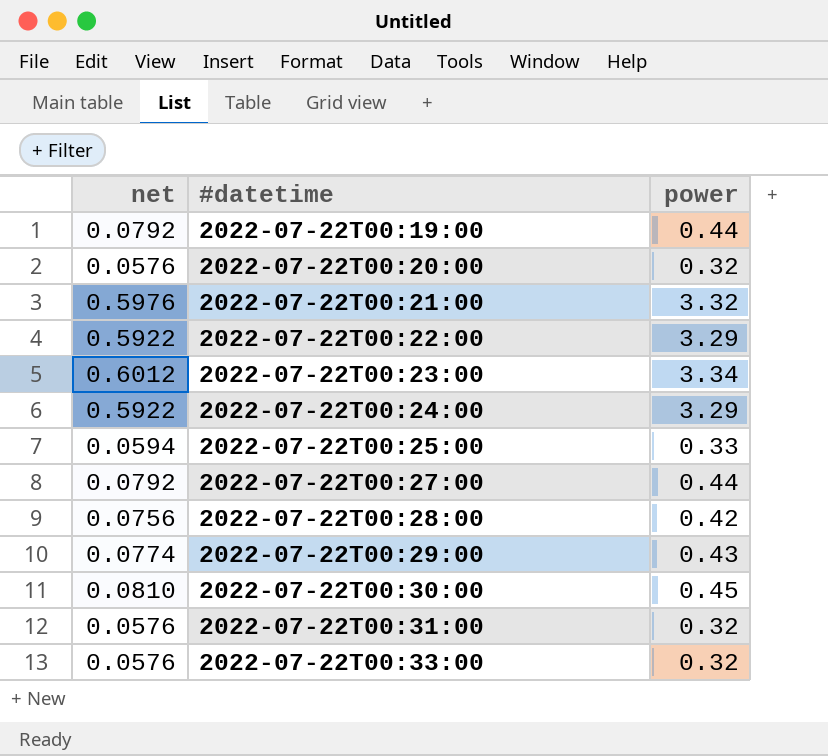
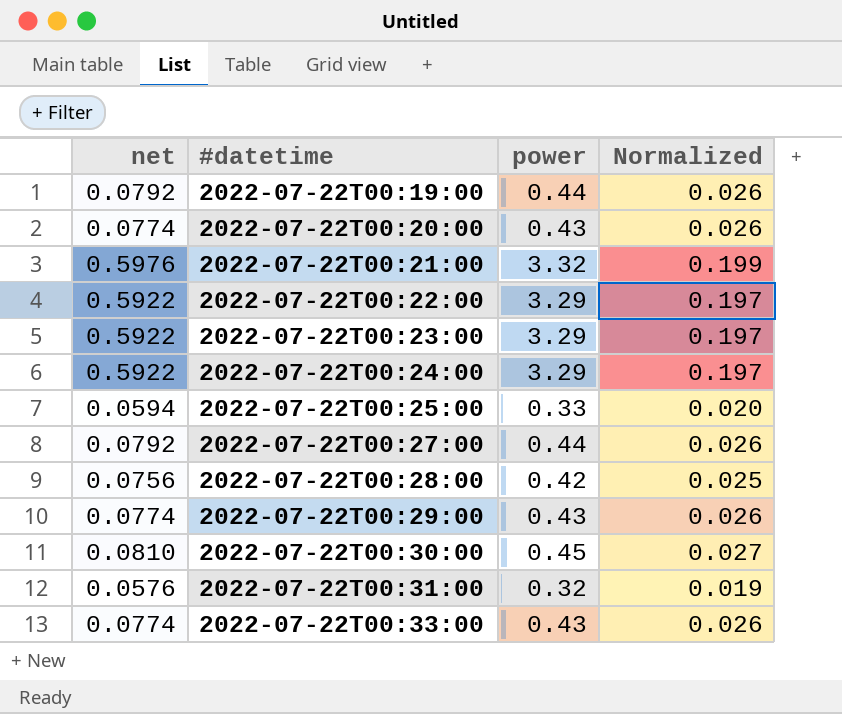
column Normalized | formula: none -> [power] * 0.06
2022-07-22T00:20:00 | net: 0.0576 -> 0.0774
2022-07-22T00:20:00 | power: 0.32 -> 0.43
2022-07-22T00:23:00 | net: 0.6012 -> 0.5922
2022-07-22T00:23:00 | power: 3.34 -> 3.29
2022-07-22T00:33:00 | net: 0.0576 -> 0.0774
2022-07-22T00:33:00 | power: 0.32 -> 0.43

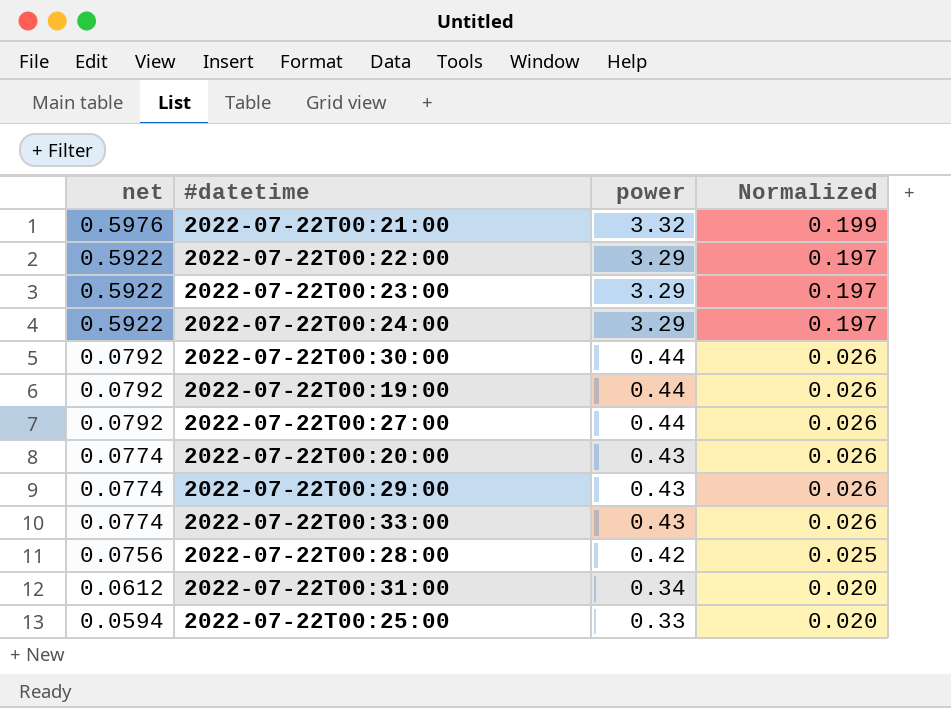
row order: #datetime ascending -> net descending
2022-07-22T00:30:00 | net: 0.0810 -> 0.0792
2022-07-22T00:30:00 | power: 0.45 -> 0.44
2022-07-22T00:30:00 | Normalized: 0.027 -> 0.026
2022-07-22T00:31:00 | net: 0.0576 -> 0.0612
2022-07-22T00:31:00 | power: 0.32 -> 0.34
2022-07-22T00:31:00 | Normalized: 0.019 -> 0.020

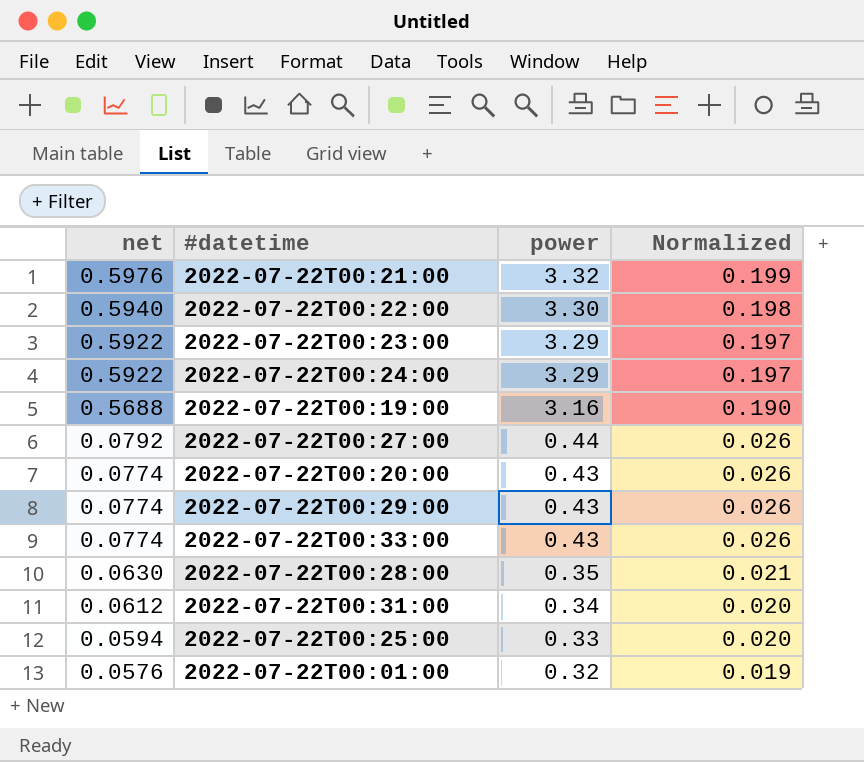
row 2022-07-22T00:30:00: 0.0792 | 0.44 | 0.026 -> none
2022-07-22T00:22:00 | net: 0.5922 -> 0.5940
2022-07-22T00:22:00 | power: 3.29 -> 3.30
2022-07-22T00:22:00 | Normalized: 0.197 -> 0.198
2022-07-22T00:19:00 | net: 0.0792 -> 0.5688
2022-07-22T00:19:00 | power: 0.44 -> 3.16
2022-07-22T00:19:00 | Normalized: 0.026 -> 0.190
2022-07-22T00:28:00 | net: 0.0756 -> 0.0630
2022-07-22T00:28:00 | power: 0.42 -> 0.35
2022-07-22T00:28:00 | Normalized: 0.025 -> 0.021
row 2022-07-22T00:01:00: none -> 0.0576 | 0.32 | 0.019

